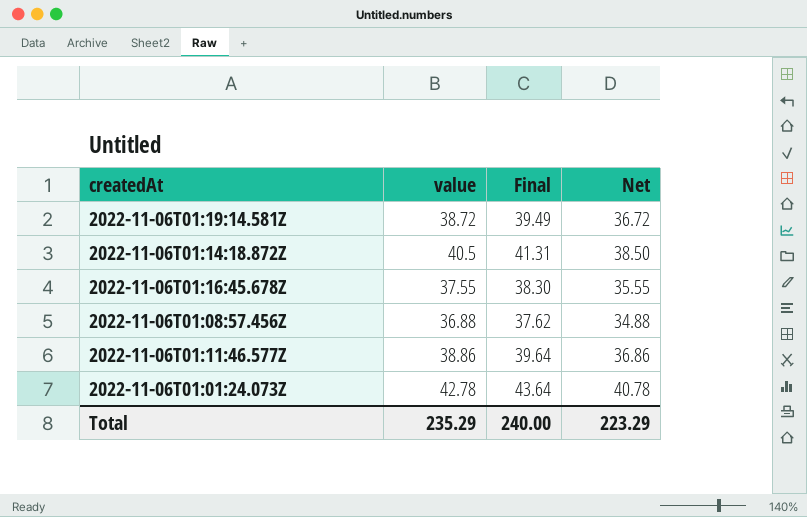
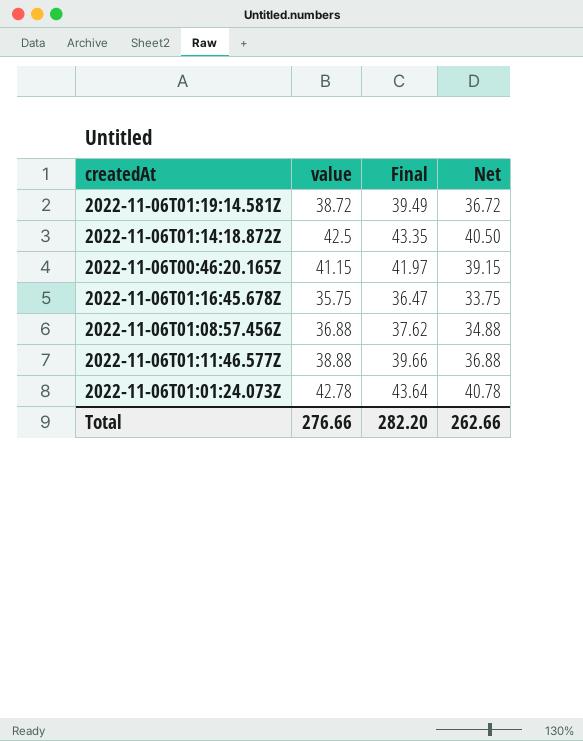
2022-11-06T01:14:18.872Z | value: 40.5 -> 42.5
2022-11-06T01:14:18.872Z | Final: 41.31 -> 43.35
2022-11-06T01:14:18.872Z | Net: 38.50 -> 40.50
row 2022-11-06T00:46:20.165Z: none -> 41.15 | 41.97 | 39.15
2022-11-06T01:16:45.678Z | value: 37.55 -> 35.75
2022-11-06T01:16:45.678Z | Final: 38.30 -> 36.47
2022-11-06T01:16:45.678Z | Net: 35.55 -> 33.75
2022-11-06T01:11:46.577Z | value: 38.86 -> 38.88
2022-11-06T01:11:46.577Z | Final: 39.64 -> 39.66
2022-11-06T01:11:46.577Z | Net: 36.86 -> 36.88
Total | value: 235.29 -> 276.66
Total | Final: 240.00 -> 282.20
Total | Net: 223.29 -> 262.66

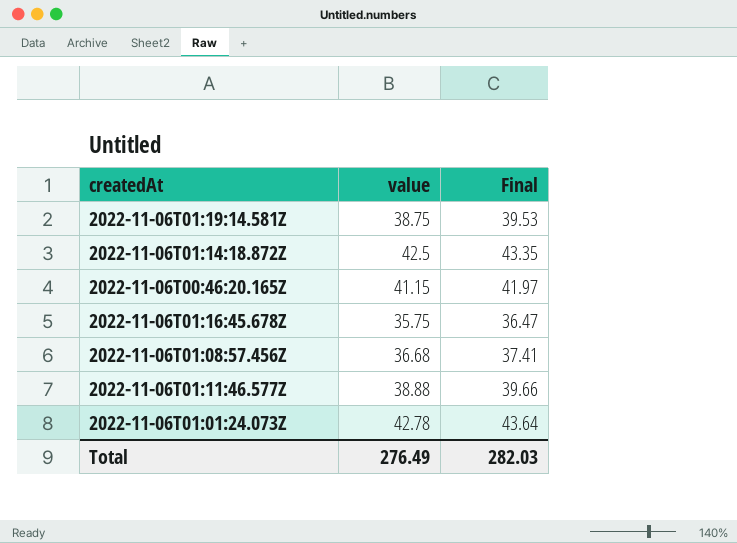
column Net | formula: [value] - 2 -> none
2022-11-06T01:19:14.581Z | value: 38.72 -> 38.75
2022-11-06T01:19:14.581Z | Final: 39.49 -> 39.53
2022-11-06T01:08:57.456Z | value: 36.88 -> 36.68
2022-11-06T01:08:57.456Z | Final: 37.62 -> 37.41
Total | value: 276.66 -> 276.49
Total | Final: 282.20 -> 282.03

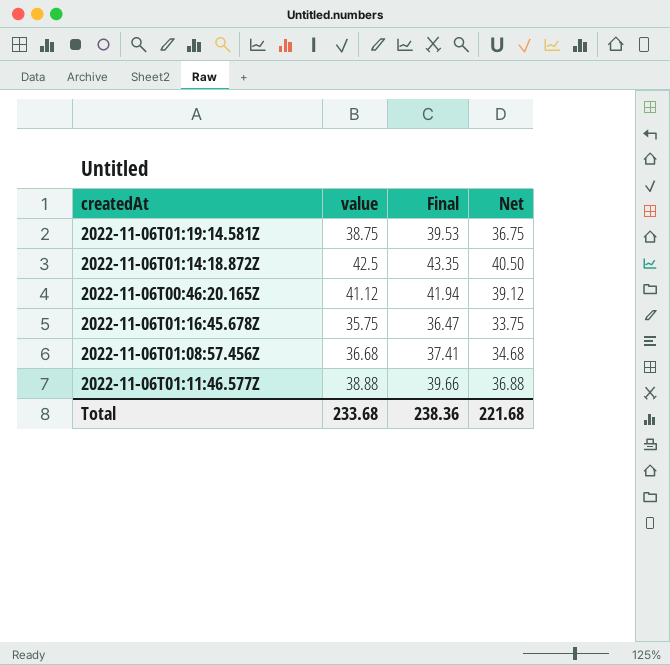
column Net | formula: none -> [value] - 2
row 2022-11-06T01:01:24.073Z: 42.78 | 43.64 -> none
2022-11-06T00:46:20.165Z | value: 41.15 -> 41.12
2022-11-06T00:46:20.165Z | Final: 41.97 -> 41.94
Total | value: 276.49 -> 233.68
Total | Final: 282.03 -> 238.36

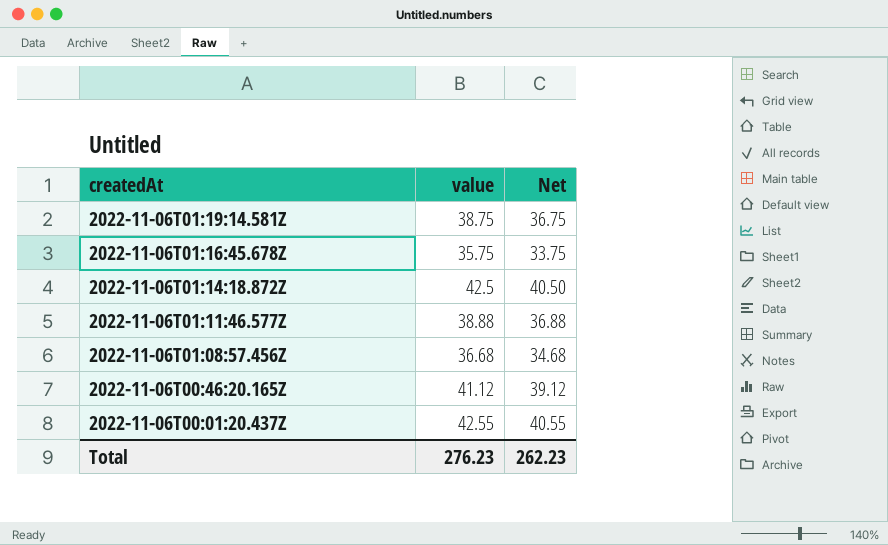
row order: none -> createdAt descending
column Final | formula: [value] * 1.02 -> none
row 2022-11-06T00:01:20.437Z: none -> 42.55 | 40.55
Total | value: 233.68 -> 276.23
Total | Net: 221.68 -> 262.23

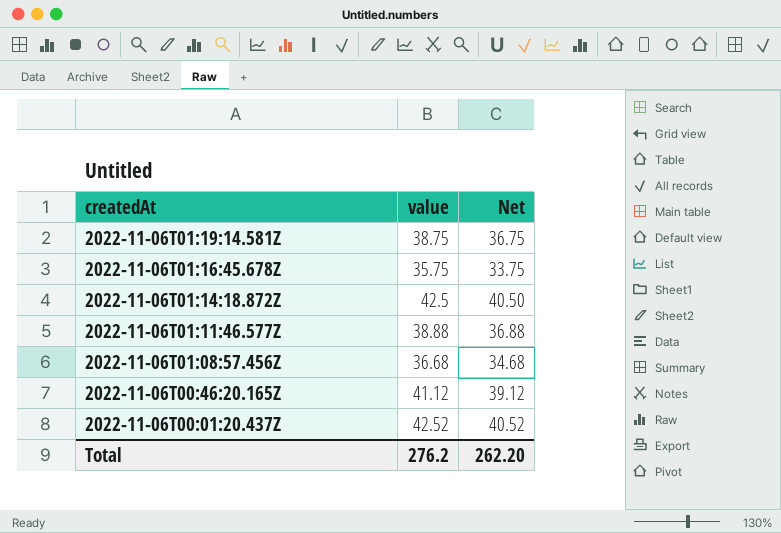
2022-11-06T00:01:20.437Z | value: 42.55 -> 42.52
2022-11-06T00:01:20.437Z | Net: 40.55 -> 40.52
Total | value: 276.23 -> 276.2
Total | Net: 262.23 -> 262.20

